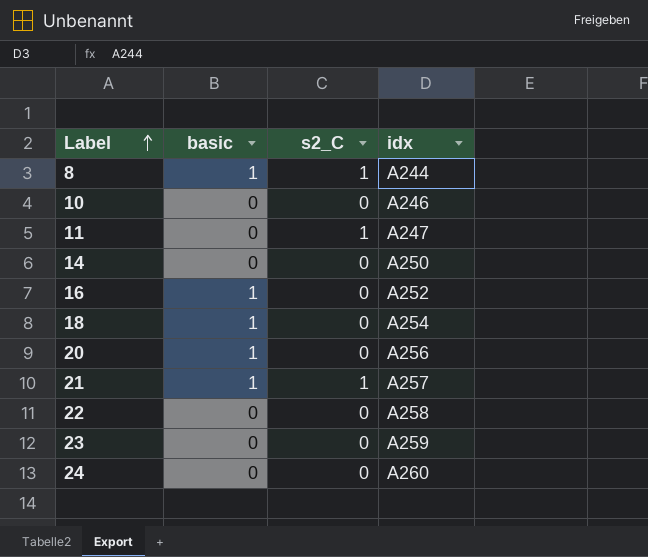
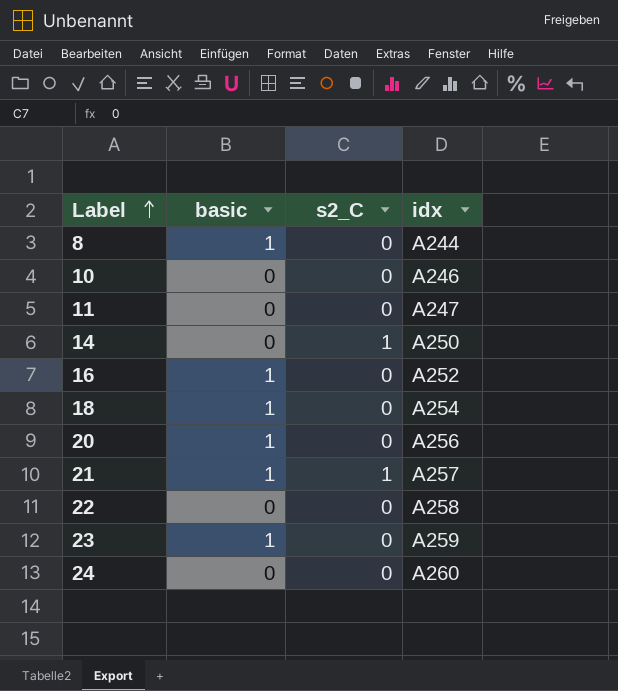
8 | s2_C: 1 -> 0
11 | s2_C: 1 -> 0
14 | s2_C: 0 -> 1
23 | basic: 0 -> 1

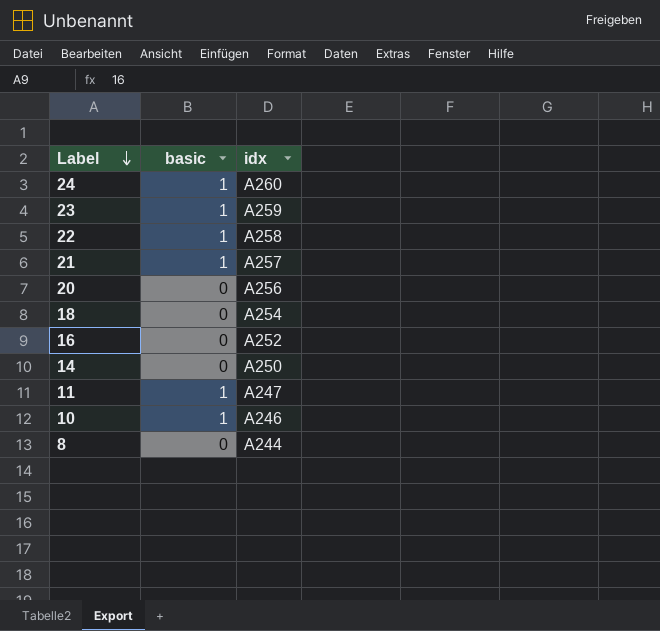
row order: Label ascending -> Label descending
column s2_C | position: 3 -> none
24 | basic: 0 -> 1
22 | basic: 0 -> 1
20 | basic: 1 -> 0
18 | basic: 1 -> 0
16 | basic: 1 -> 0
11 | basic: 0 -> 1
10 | basic: 0 -> 1
8 | basic: 1 -> 0

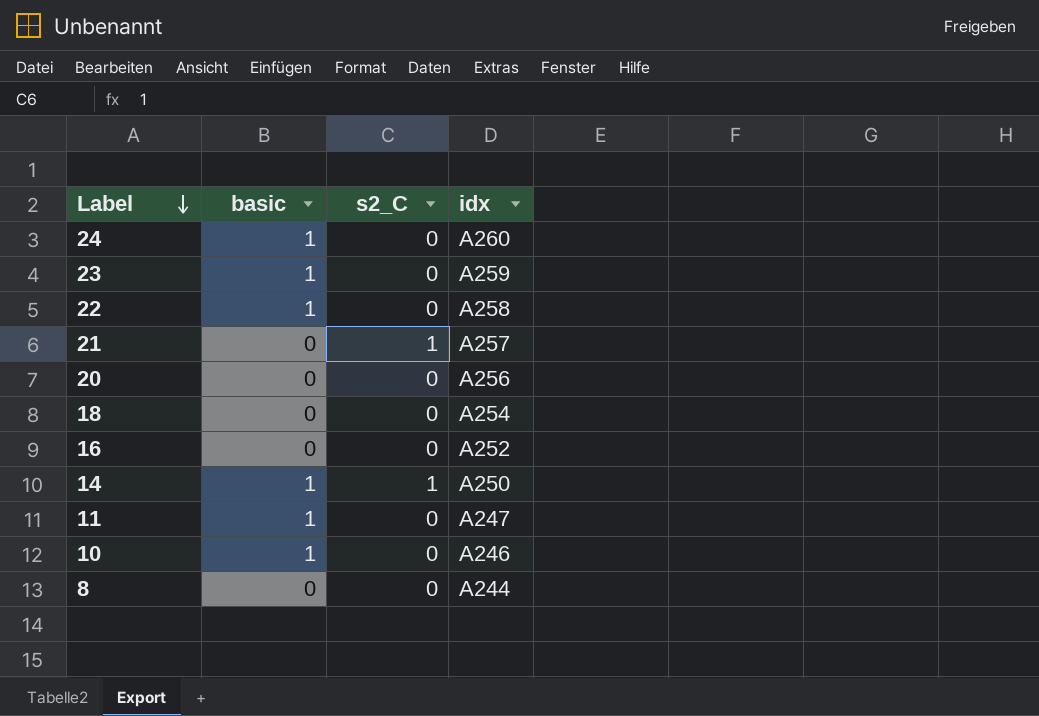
column s2_C | position: none -> 3
21 | basic: 1 -> 0
14 | basic: 0 -> 1

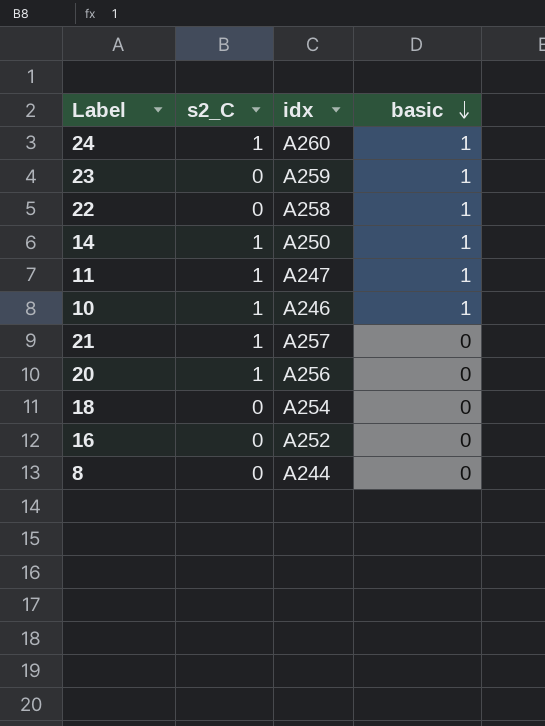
row order: Label descending -> basic descending
column basic | position: 2 -> 4
24 | s2_C: 0 -> 1
11 | s2_C: 0 -> 1
10 | s2_C: 0 -> 1
20 | s2_C: 0 -> 1

